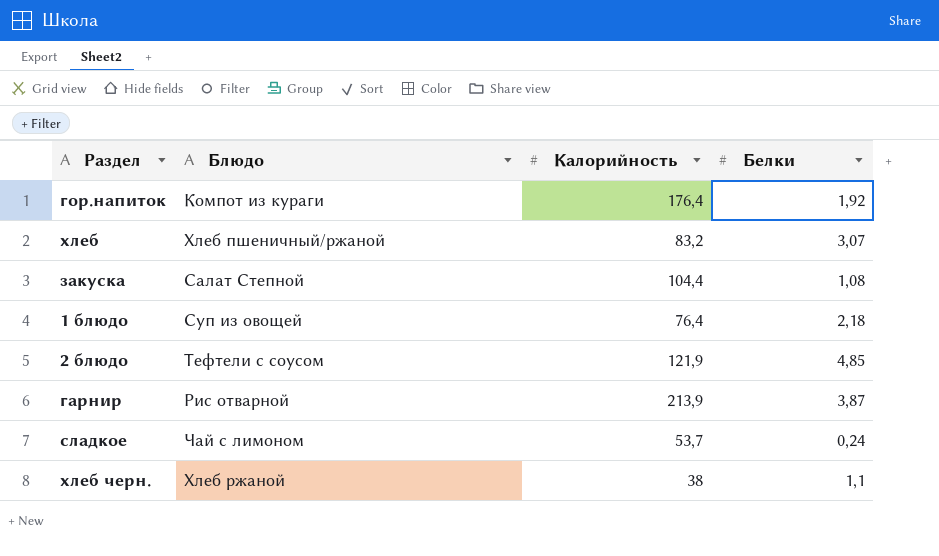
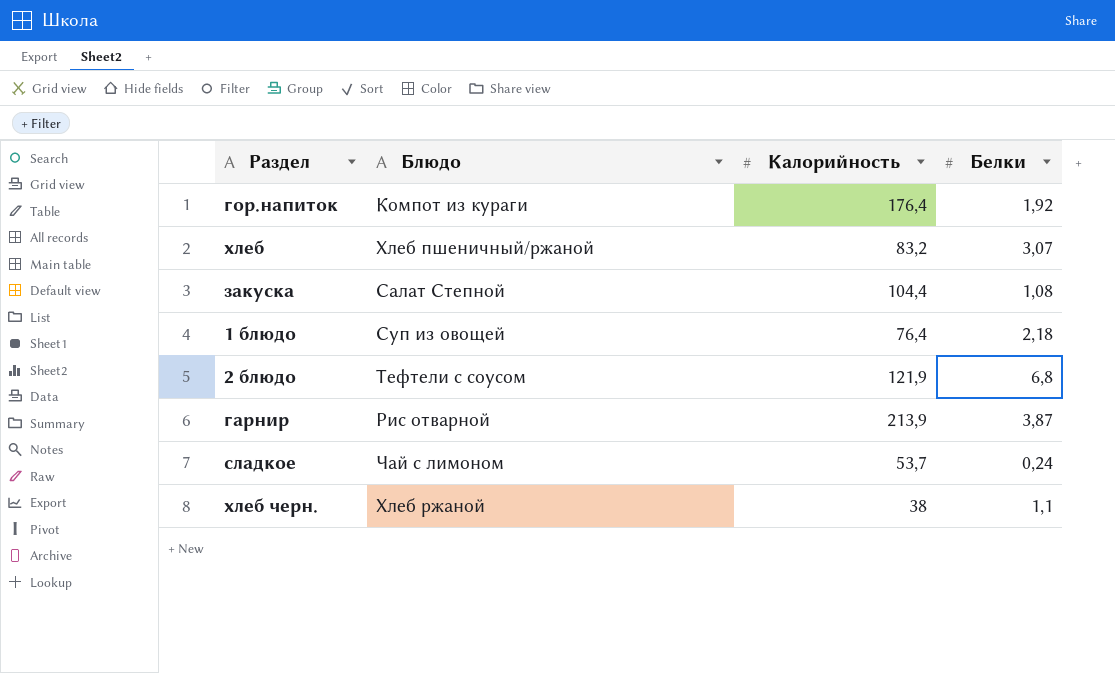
2 блюдо | Белки: 4,85 -> 6,8

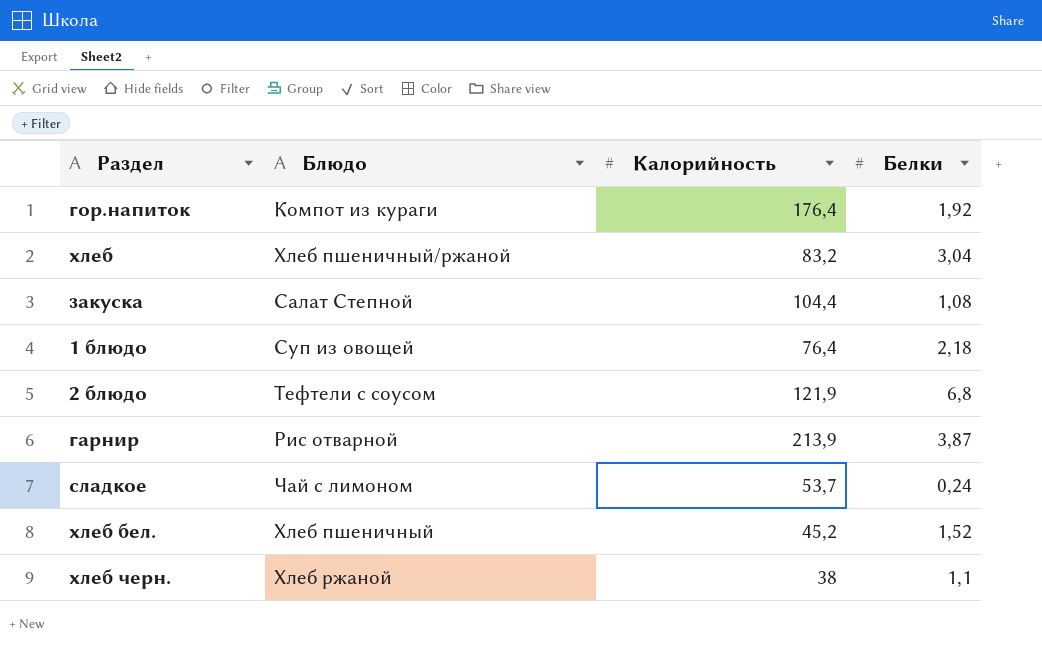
хлеб | Белки: 3,07 -> 3,04
row хлеб бел.: none -> Хлеб пшеничный | 45,2 | 1,52

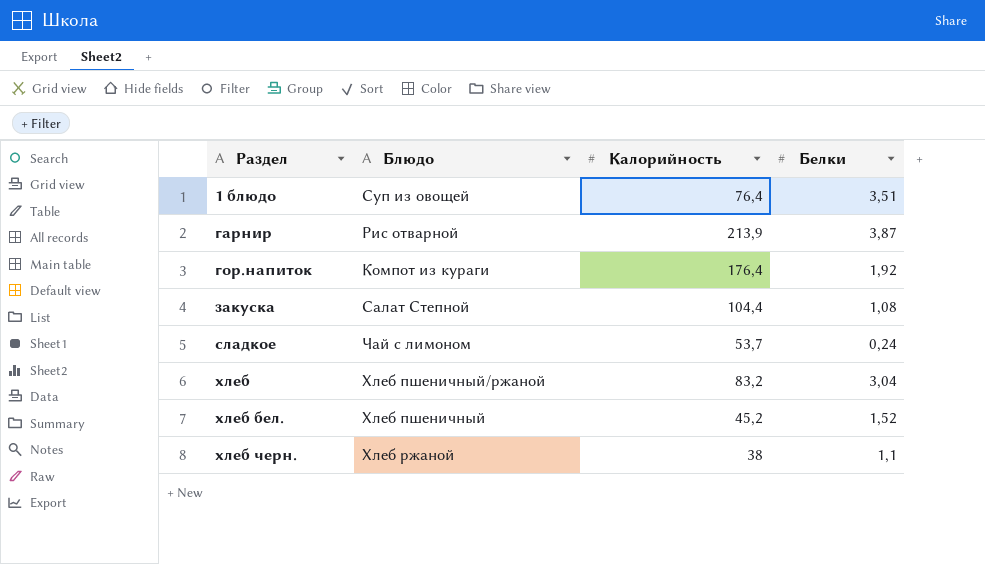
row order: none -> Раздел ascending
row 2 блюдо: Тефтели с соусом | 121,9 | 6,8 -> none
1 блюдо | Белки: 2,18 -> 3,51

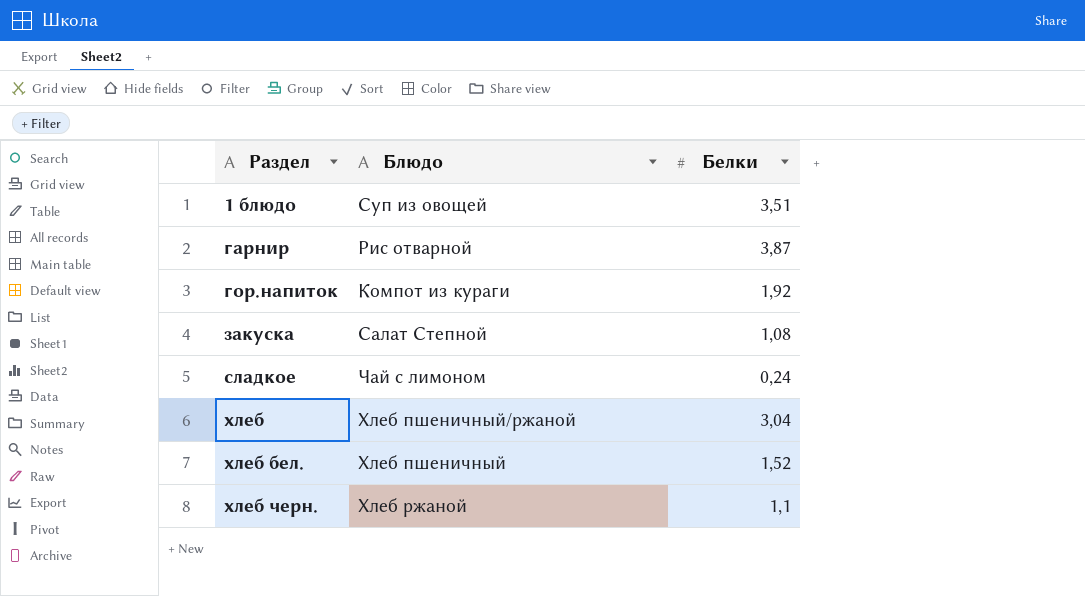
column Калорийность | position: 3 -> none

